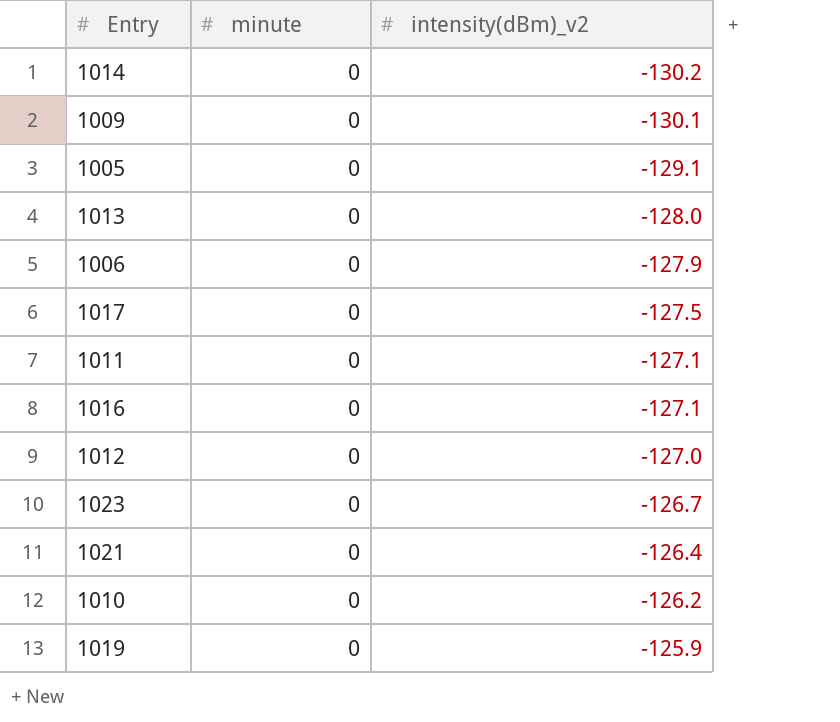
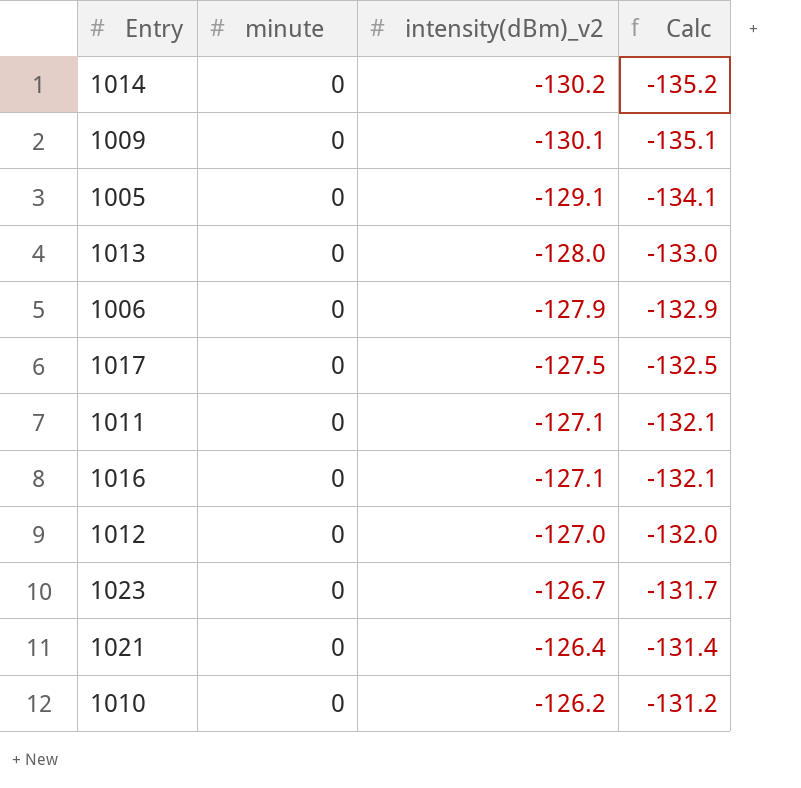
column Calc | formula: none -> [intensity(dBm)_v2] - 5
row 1019: 0 | -125.9 -> none

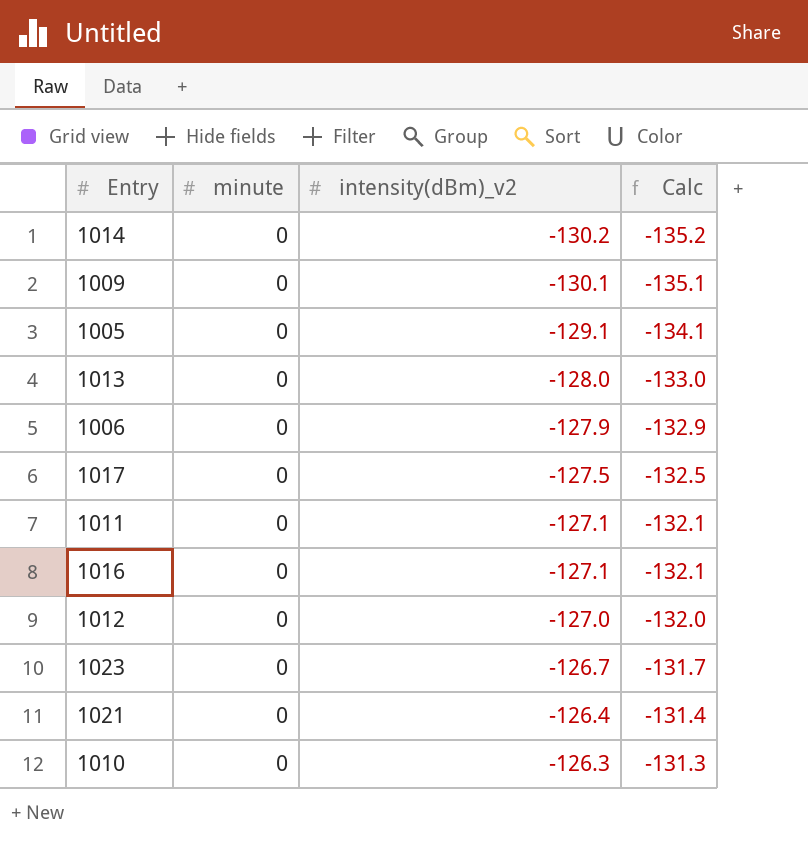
1010 | intensity(dBm)_v2: -126.2 -> -126.3
1010 | Calc: -131.2 -> -131.3

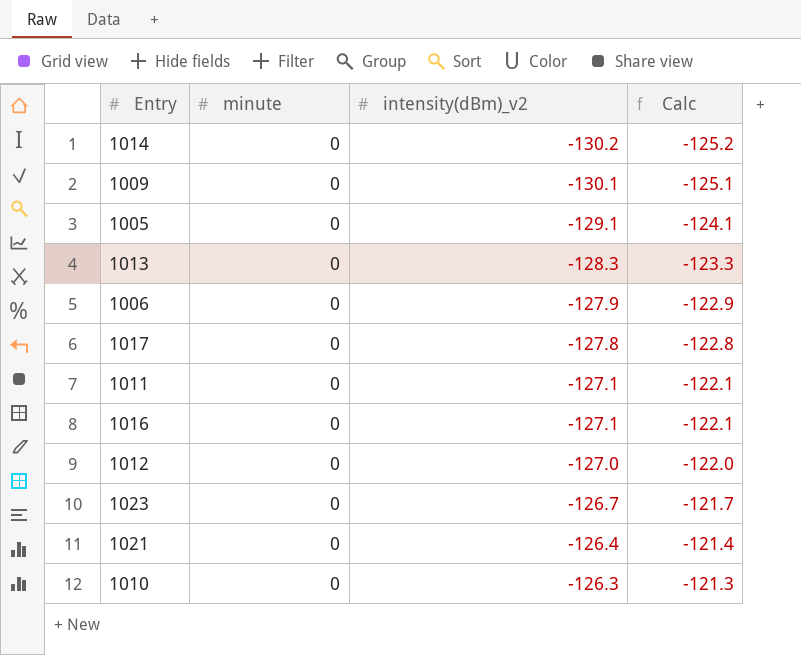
column Calc | formula: [intensity(dBm)_v2] - 5 -> [intensity(dBm)_v2] + 5
1013 | intensity(dBm)_v2: -128.0 -> -128.3
1017 | intensity(dBm)_v2: -127.5 -> -127.8

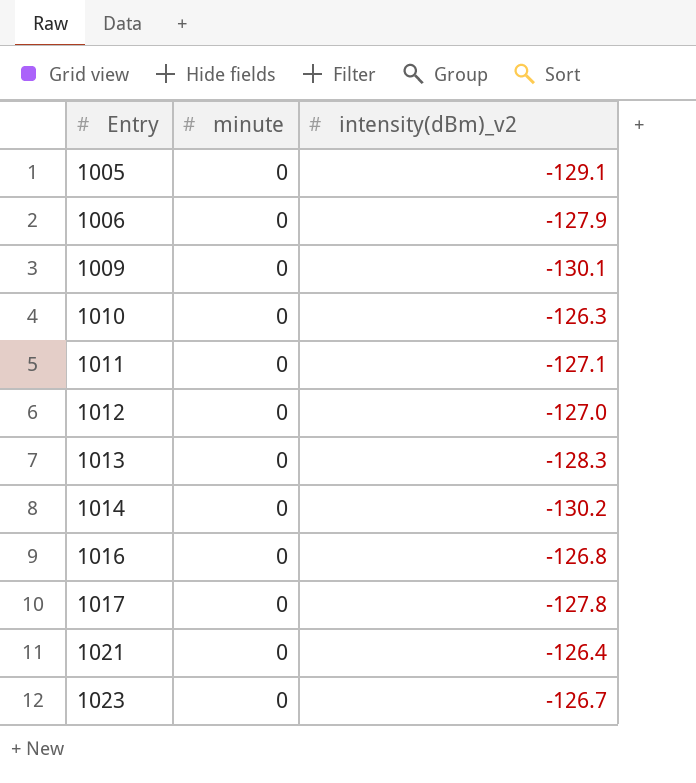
row order: intensity(dBm)_v2 ascending -> Entry ascending
column Calc | formula: [intensity(dBm)_v2] + 5 -> none
1016 | intensity(dBm)_v2: -127.1 -> -126.8

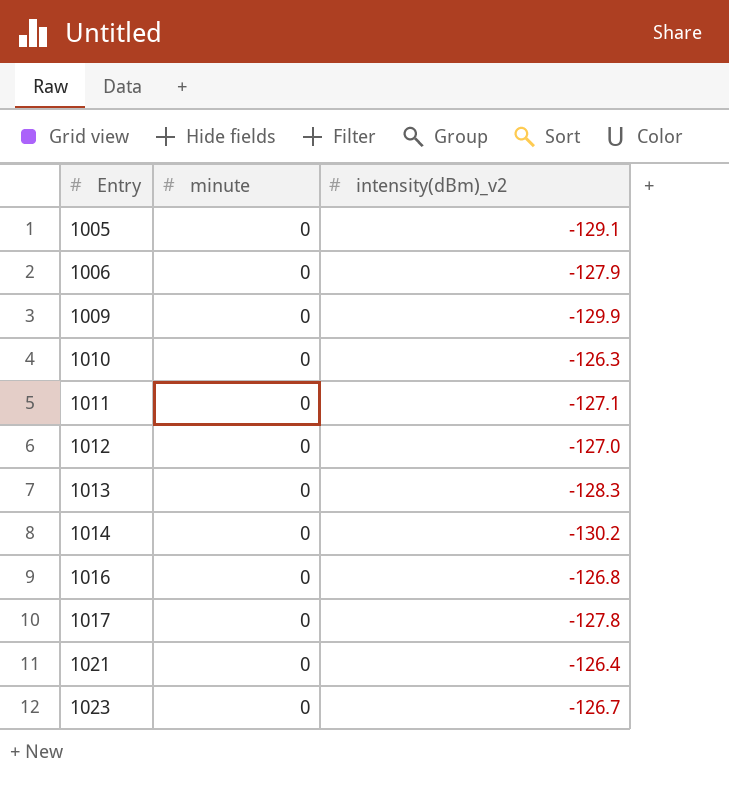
1009 | intensity(dBm)_v2: -130.1 -> -129.9

